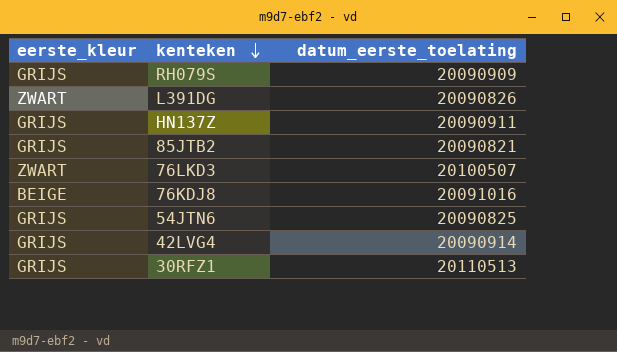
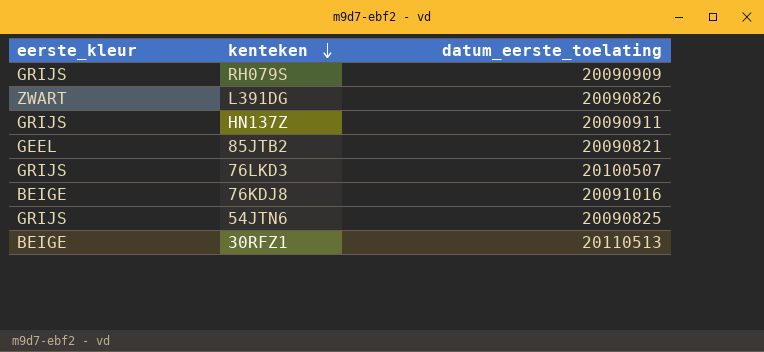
row 42LVG4: GRIJS | 20090914 -> none
85JTB2 | eerste_kleur: GRIJS -> GEEL
76LKD3 | eerste_kleur: ZWART -> GRIJS
30RFZ1 | eerste_kleur: GRIJS -> BEIGE

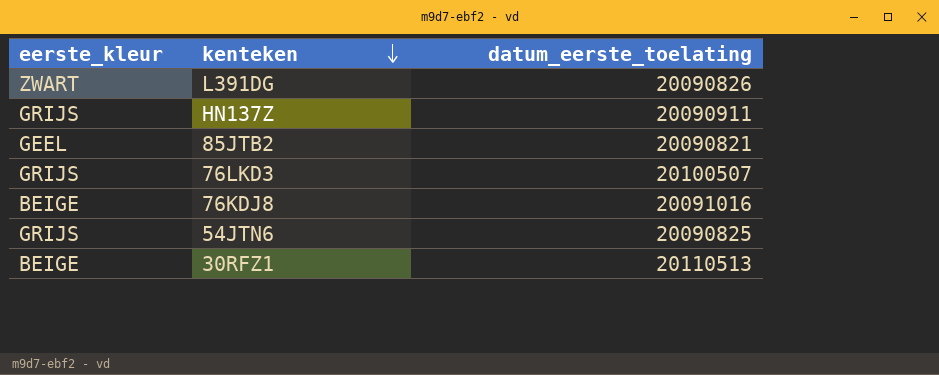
row RH079S: GRIJS | 20090909 -> none

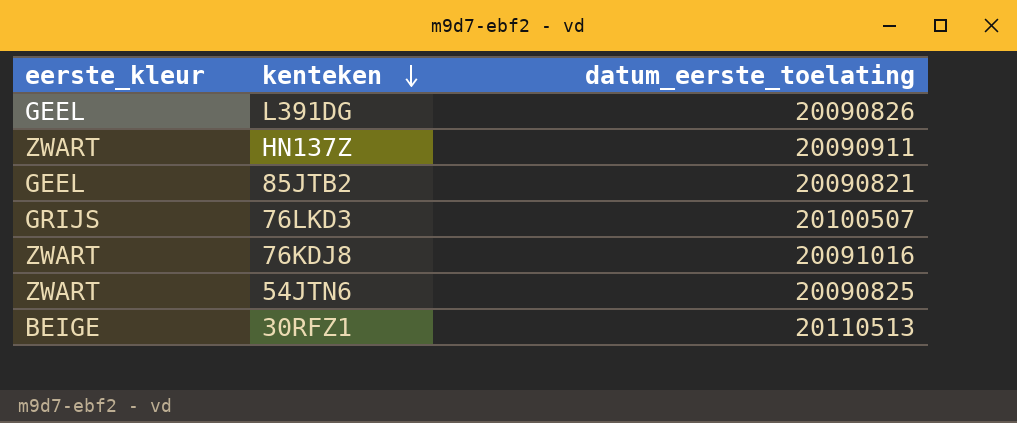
L391DG | eerste_kleur: ZWART -> GEEL
HN137Z | eerste_kleur: GRIJS -> ZWART
76KDJ8 | eerste_kleur: BEIGE -> ZWART
54JTN6 | eerste_kleur: GRIJS -> ZWART

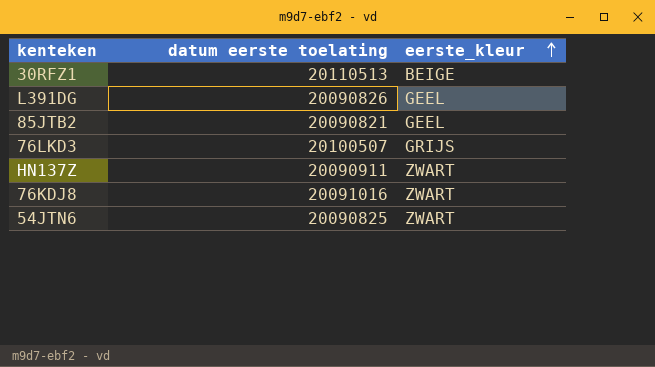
row order: kenteken descending -> eerste_kleur ascending
column name: datum_eerste_toelating -> datum eerste toelating
column eerste_kleur | position: 1 -> 3

